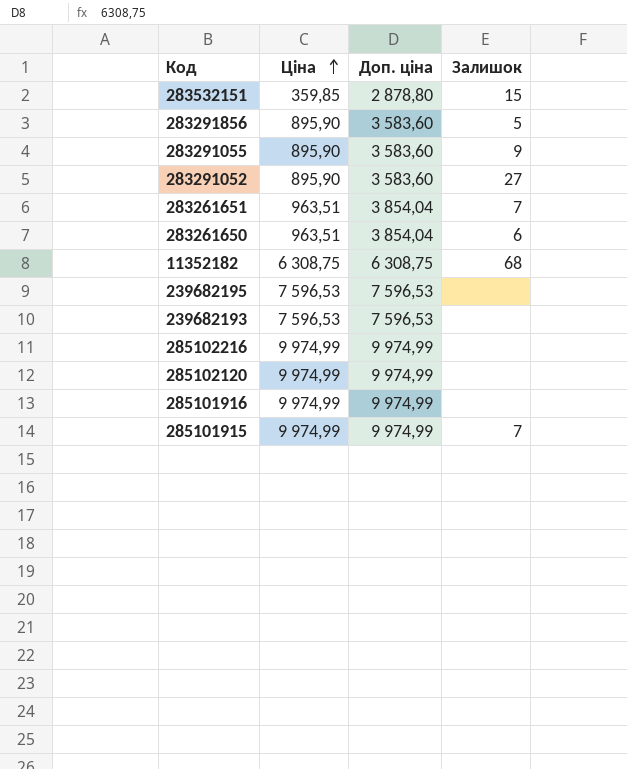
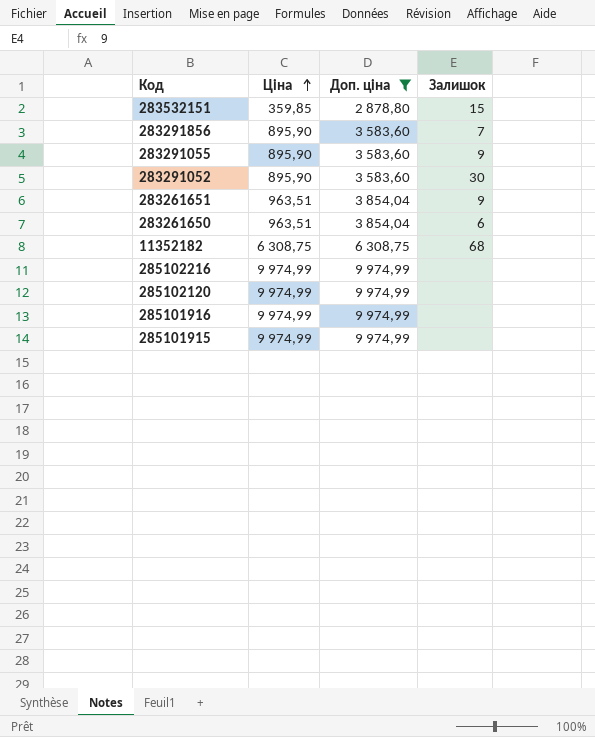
filter: none -> Доп. ціна != 7 596,53
283291856 | Залишок: 5 -> 7
283291052 | Залишок: 27 -> 30
283261651 | Залишок: 7 -> 9
285101915 | Залишок: 7 -> none

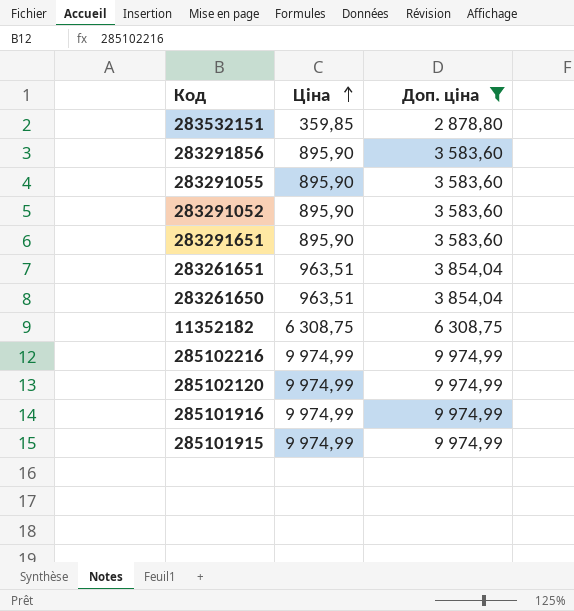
column Залишок | position: 4 -> none
row 283291651: none -> 895,90 | 3 583,60

